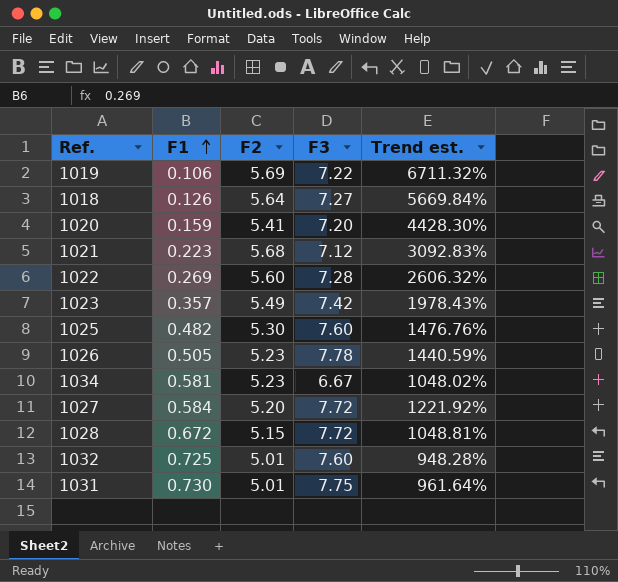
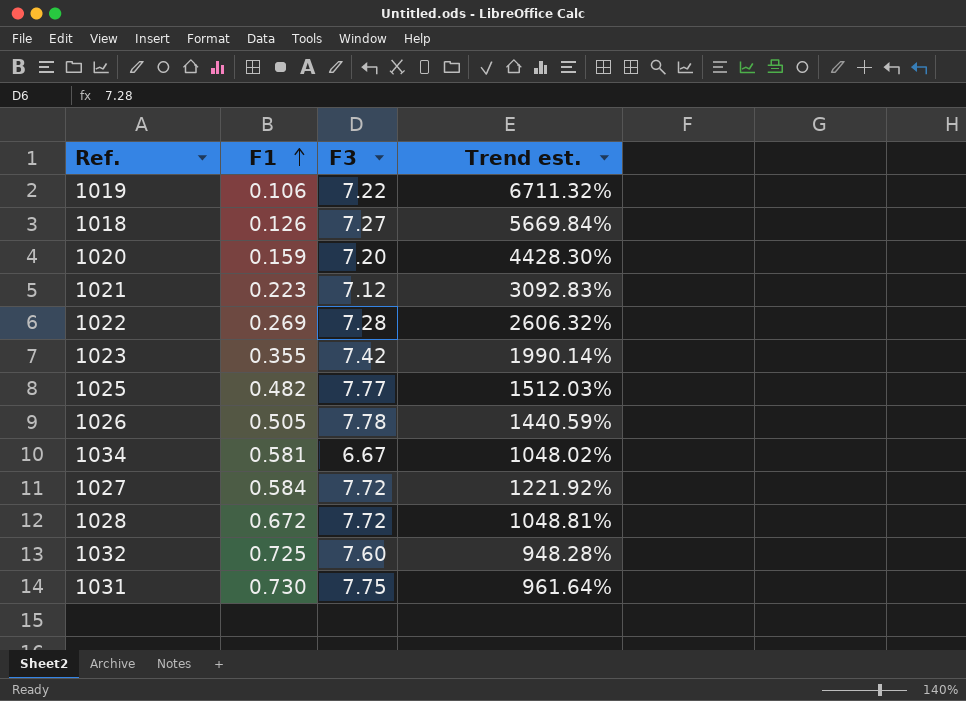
column F2 | position: 3 -> none
1023 | F1: 0.357 -> 0.355
1023 | Trend est.: 1978.43% -> 1990.14%
1025 | F3: 7.60 -> 7.77
1025 | Trend est.: 1476.76% -> 1512.03%

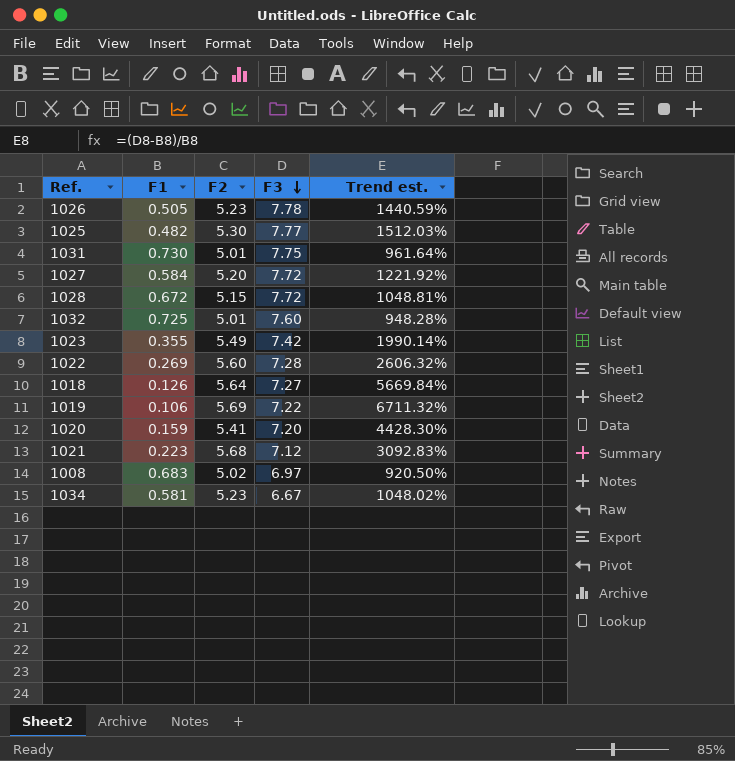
row order: F1 ascending -> F3 descending
column F2 | position: none -> 3
row 1008: none -> 0.683 | 5.02 | 6.97 | 920.50%

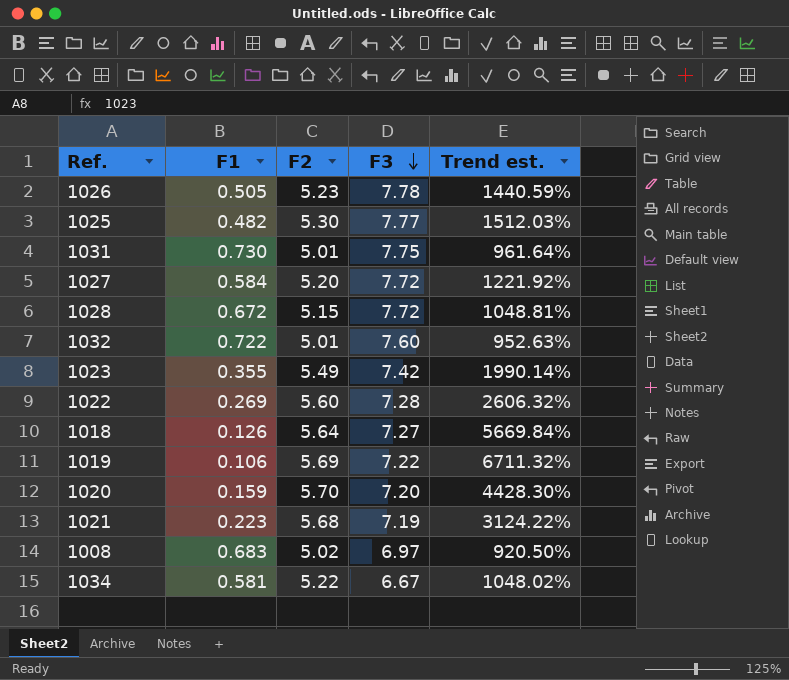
1032 | F1: 0.725 -> 0.722
1032 | Trend est.: 948.28% -> 952.63%
1020 | F2: 5.41 -> 5.70
1021 | F3: 7.12 -> 7.19
1021 | Trend est.: 3092.83% -> 3124.22%
1034 | F2: 5.23 -> 5.22

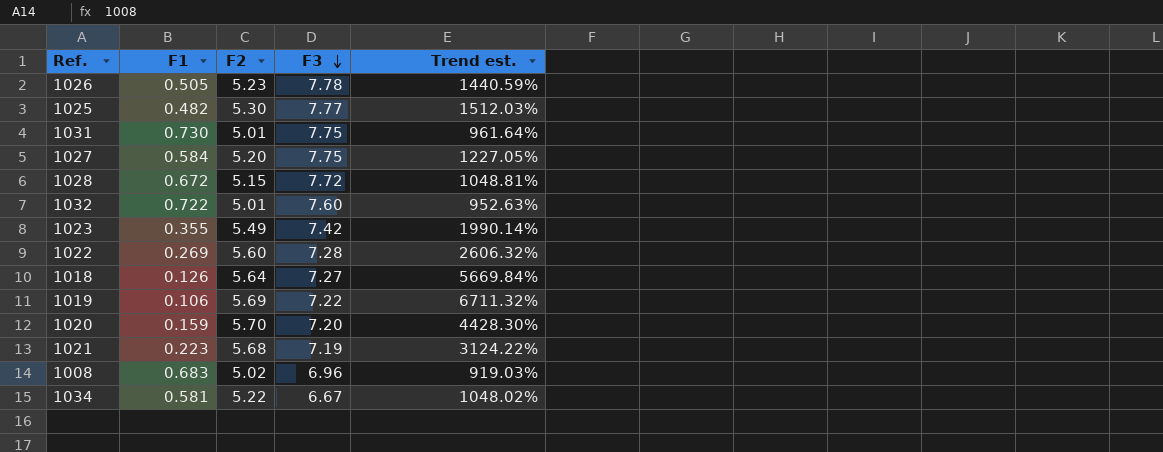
1027 | F3: 7.72 -> 7.75
1027 | Trend est.: 1221.92% -> 1227.05%
1008 | F3: 6.97 -> 6.96
1008 | Trend est.: 920.50% -> 919.03%

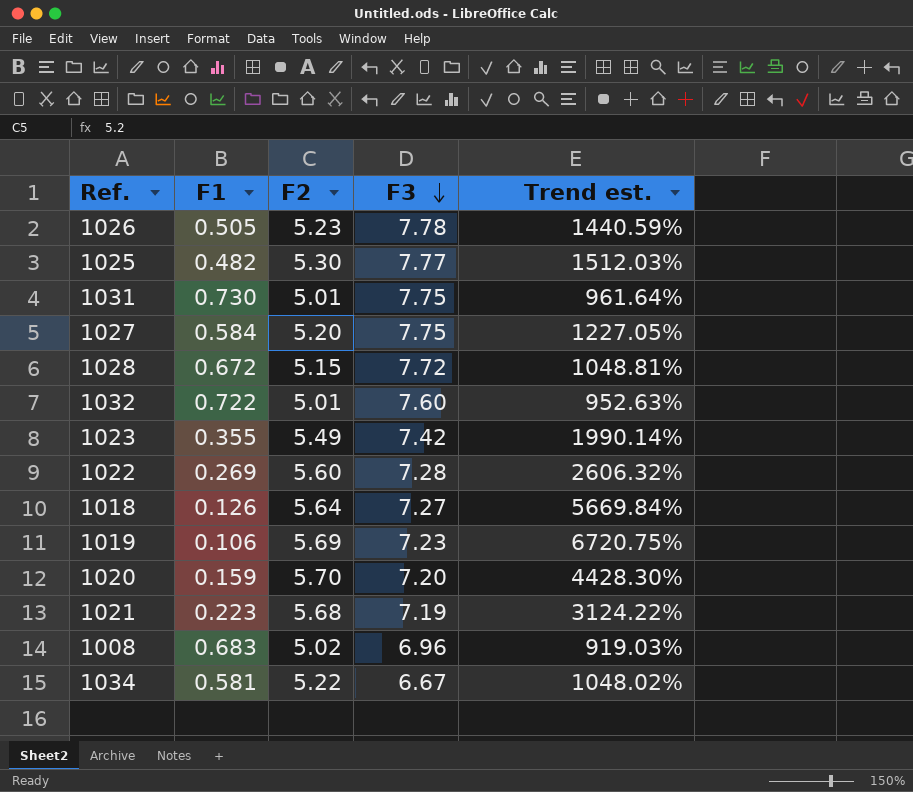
1019 | F3: 7.22 -> 7.23
1019 | Trend est.: 6711.32% -> 6720.75%

